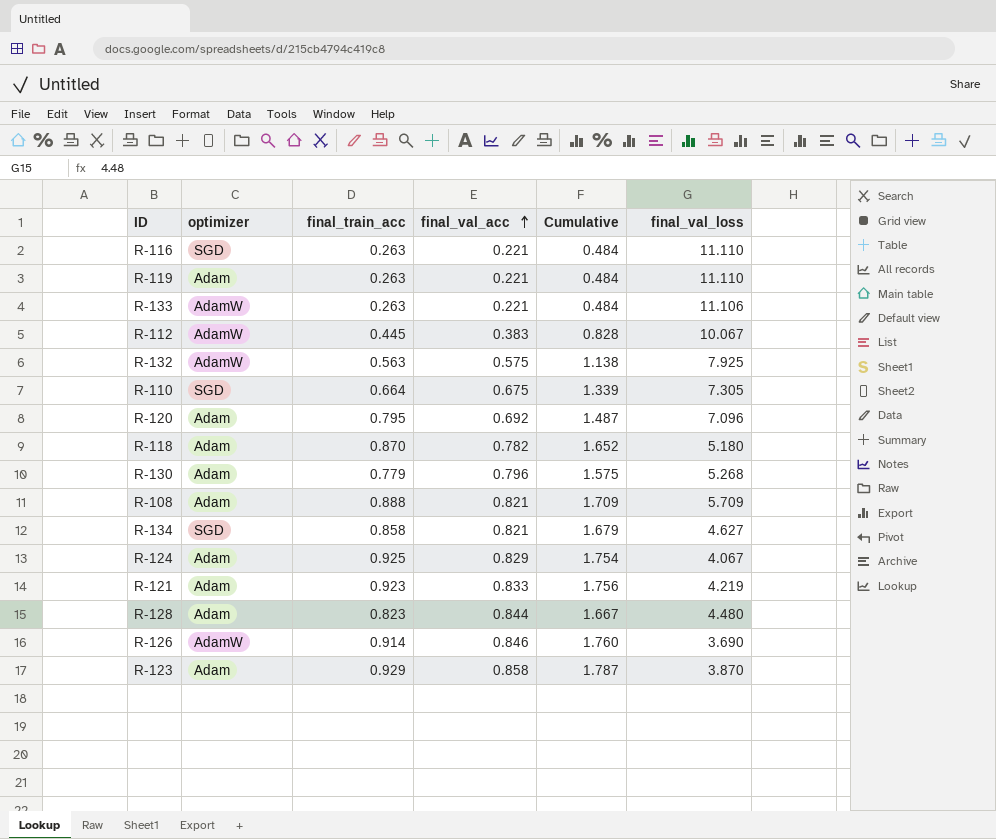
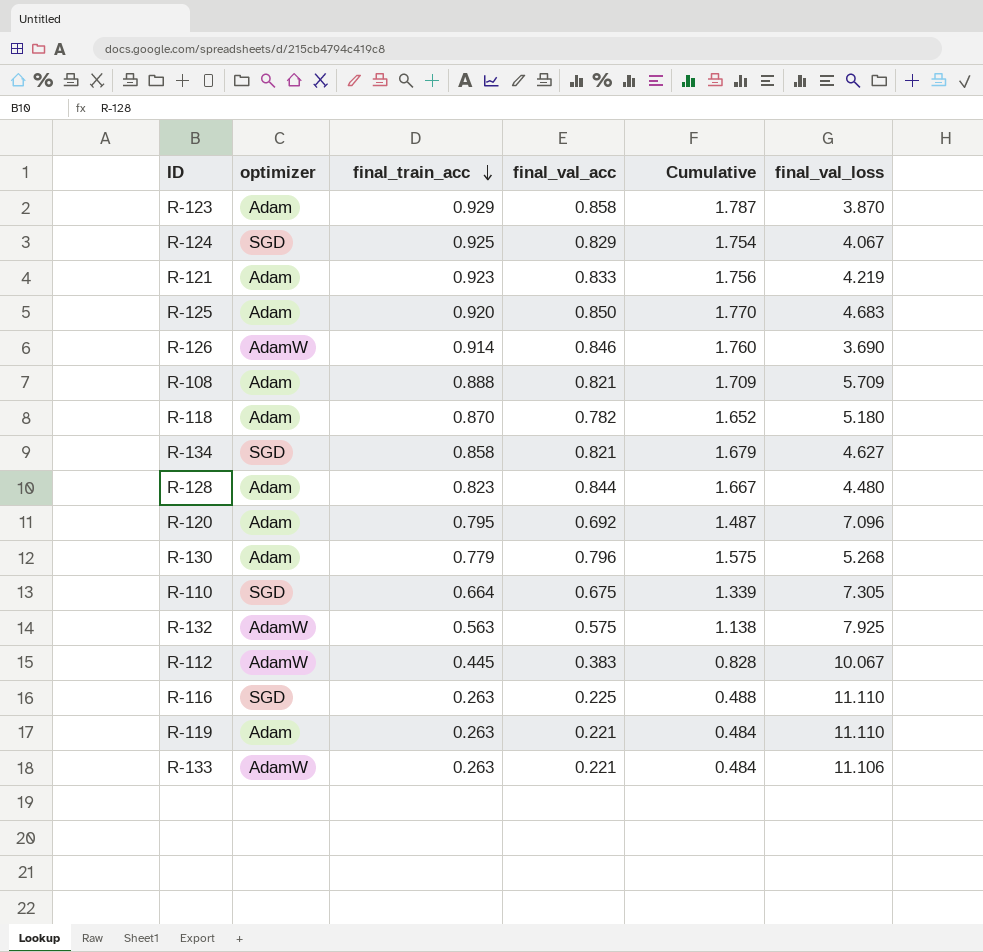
row order: final_val_acc ascending -> final_train_acc descending
R-124 | optimizer: Adam -> SGD
row R-125: none -> Adam | 0.920 | 0.850 | 1.770 | 4.683
R-116 | final_val_acc: 0.221 -> 0.225
R-116 | Cumulative: 0.484 -> 0.488

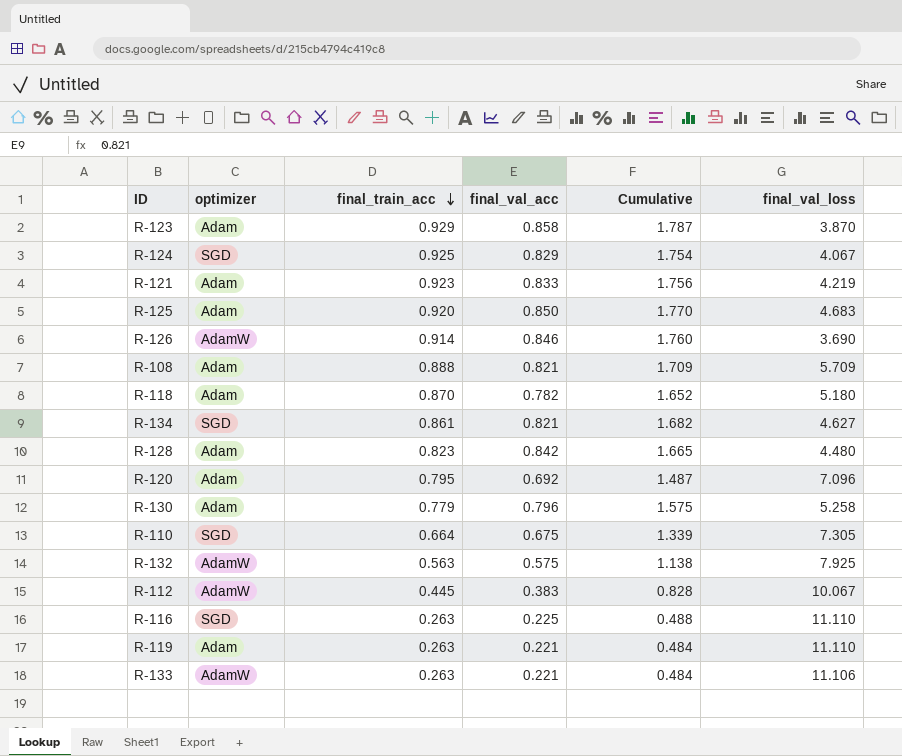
R-134 | final_train_acc: 0.858 -> 0.861
R-134 | Cumulative: 1.679 -> 1.682
R-128 | final_val_acc: 0.844 -> 0.842
R-128 | Cumulative: 1.667 -> 1.665
R-130 | final_val_loss: 5.268 -> 5.258

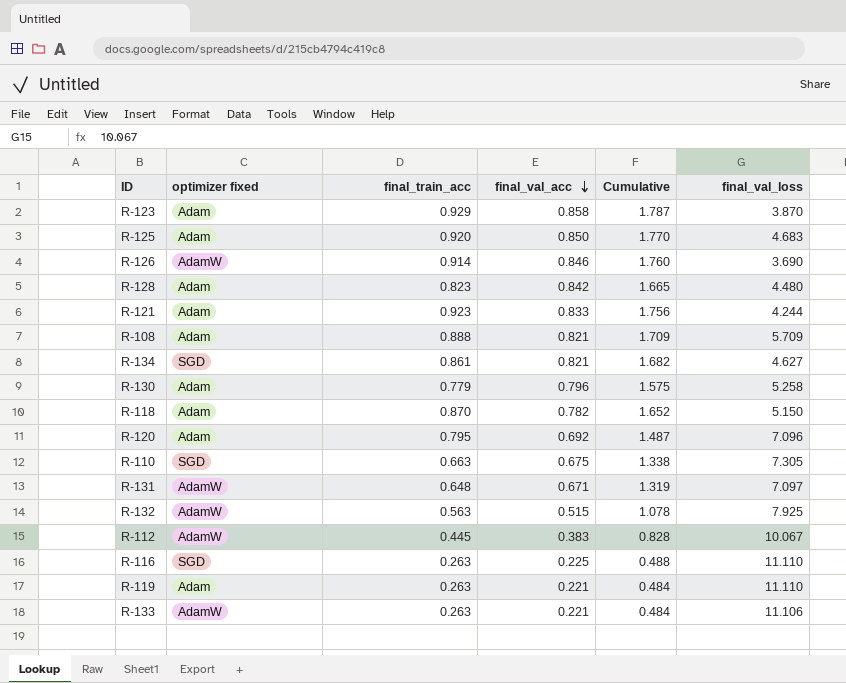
row order: final_train_acc descending -> final_val_acc descending
column name: optimizer -> optimizer fixed
row R-124: SGD | 0.925 | 0.829 | 1.754 | 4.067 -> none
R-121 | final_val_loss: 4.219 -> 4.244
R-118 | final_val_loss: 5.180 -> 5.150
R-110 | final_train_acc: 0.664 -> 0.663
R-110 | Cumulative: 1.339 -> 1.338
row R-131: none -> AdamW | 0.648 | 0.671 | 1.319 | 7.097
R-132 | final_val_acc: 0.575 -> 0.515
R-132 | Cumulative: 1.138 -> 1.078

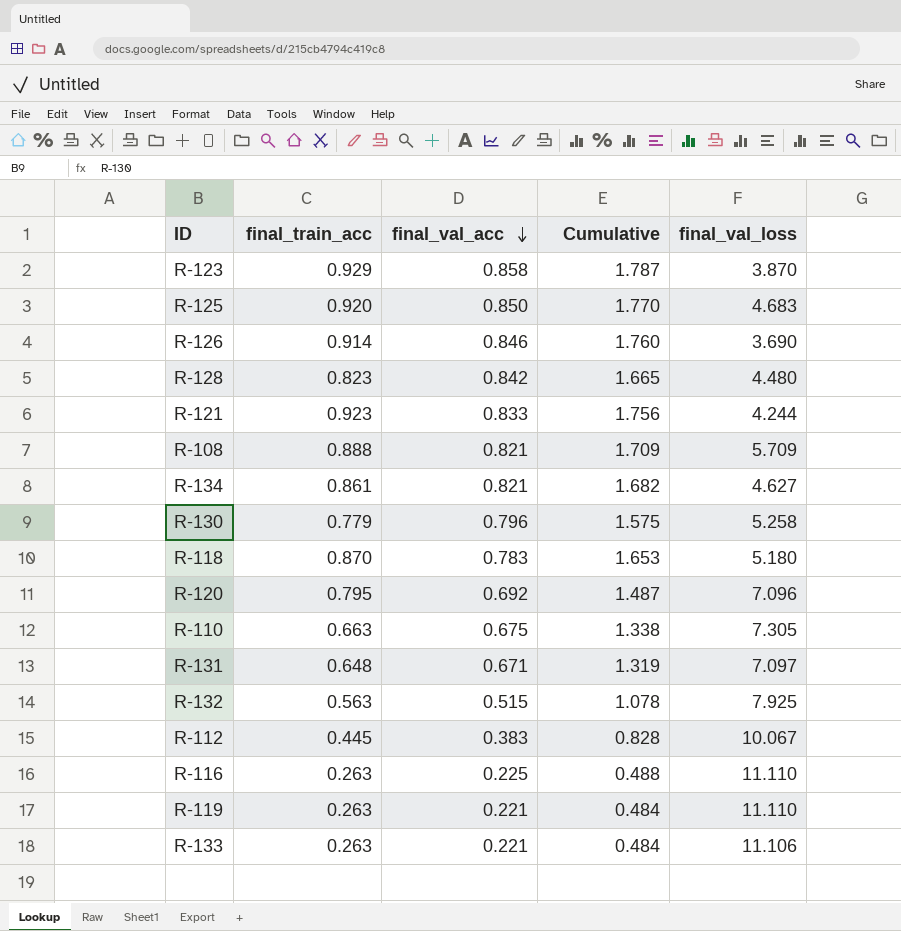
column optimizer fixed | position: 2 -> none
R-118 | final_val_acc: 0.782 -> 0.783
R-118 | Cumulative: 1.652 -> 1.653
R-118 | final_val_loss: 5.150 -> 5.180

